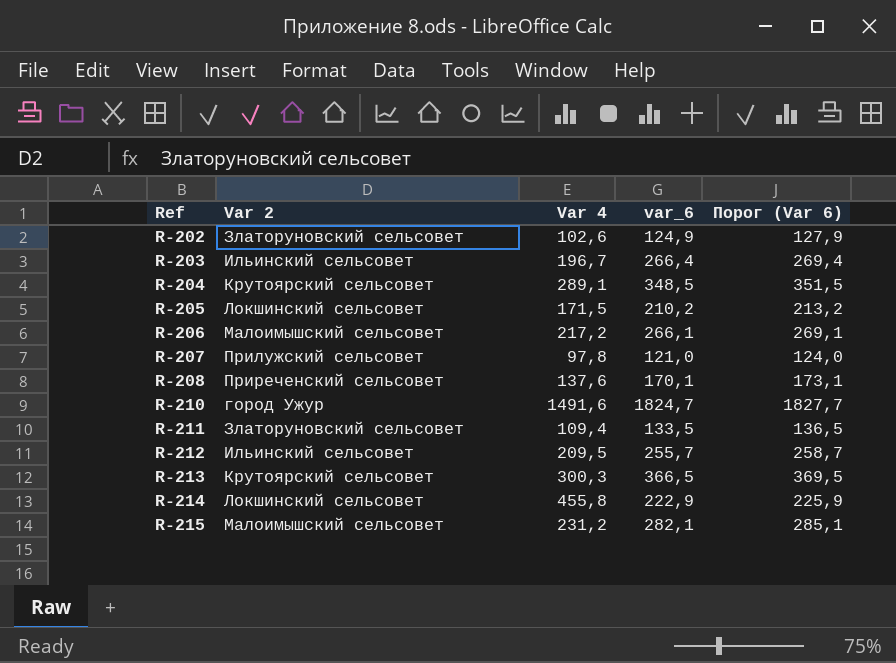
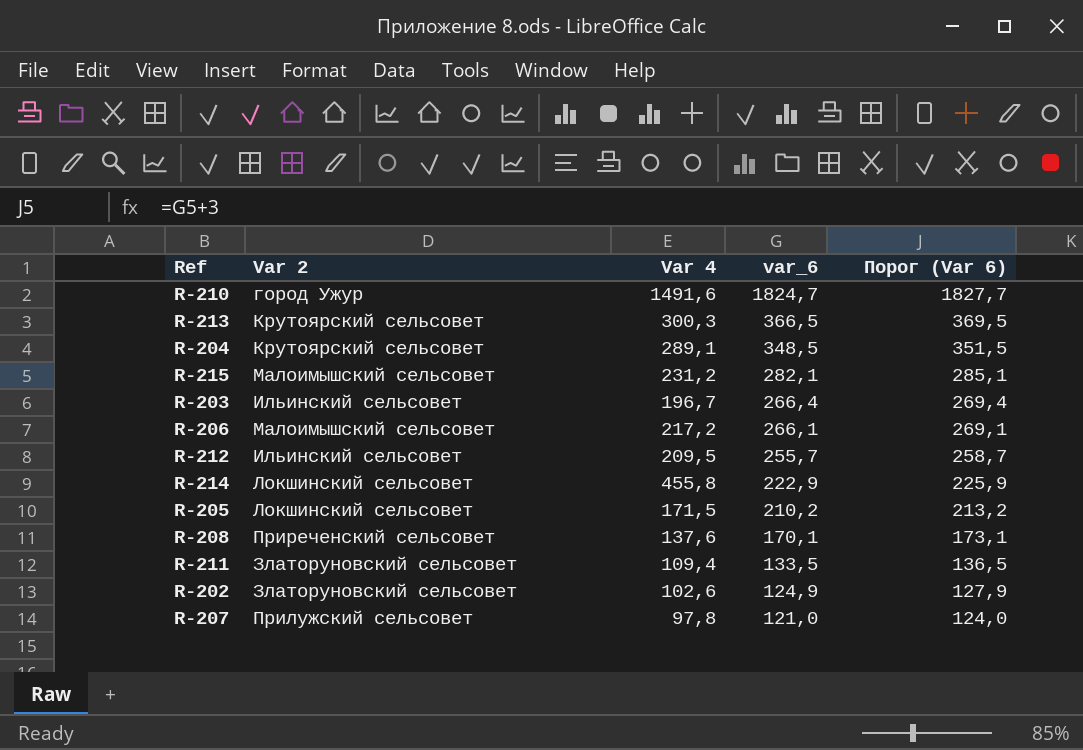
row order: Ref ascending -> var_6 descending

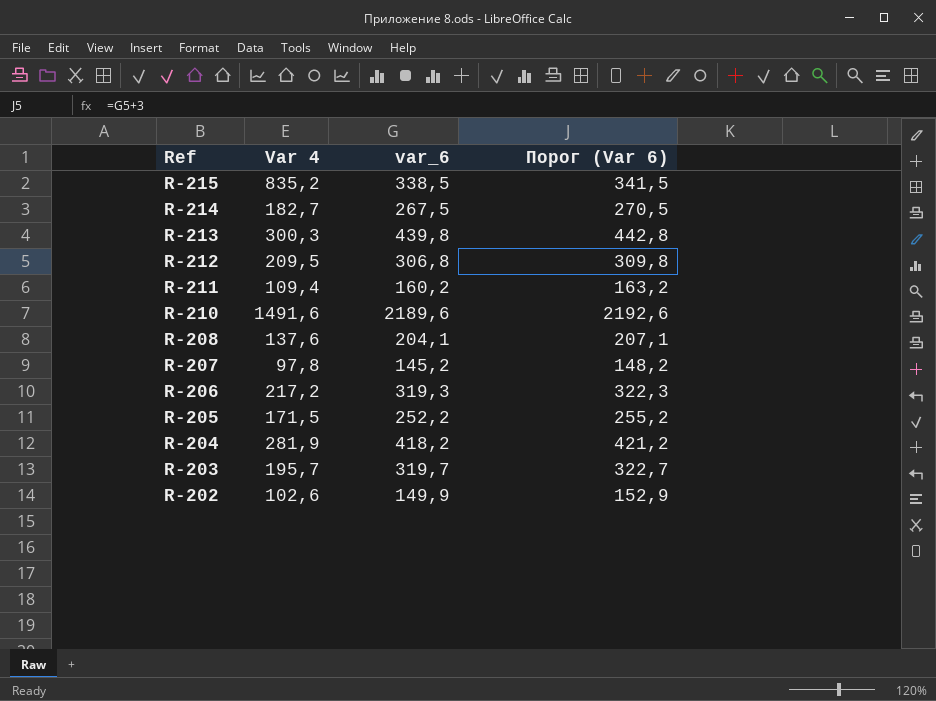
row order: var_6 descending -> Ref descending
column Var 2 | position: 2 -> none
R-215 | Var 4: 231,2 -> 835,2
R-215 | var_6: 282,1 -> 338,5
R-215 | Порог (Var 6): 285,1 -> 341,5
R-214 | Var 4: 455,8 -> 182,7
R-214 | var_6: 222,9 -> 267,5
R-214 | Порог (Var 6): 225,9 -> 270,5
R-213 | var_6: 366,5 -> 439,8
R-213 | Порог (Var 6): 369,5 -> 442,8
R-212 | var_6: 255,7 -> 306,8
R-212 | Порог (Var 6): 258,7 -> 309,8
R-211 | var_6: 133,5 -> 160,2
R-211 | Порог (Var 6): 136,5 -> 163,2
R-210 | var_6: 1824,7 -> 2189,6
R-210 | Порог (Var 6): 1827,7 -> 2192,6
R-208 | var_6: 170,1 -> 204,1
R-208 | Порог (Var 6): 173,1 -> 207,1
R-207 | var_6: 121,0 -> 145,2
R-207 | Порог (Var 6): 124,0 -> 148,2
R-206 | var_6: 266,1 -> 319,3
R-206 | Порог (Var 6): 269,1 -> 322,3
R-205 | var_6: 210,2 -> 252,2
R-205 | Порог (Var 6): 213,2 -> 255,2
R-204 | Var 4: 289,1 -> 281,9
R-204 | var_6: 348,5 -> 418,2
R-204 | Порог (Var 6): 351,5 -> 421,2
R-203 | Var 4: 196,7 -> 195,7
R-203 | var_6: 266,4 -> 319,7
R-203 | Порог (Var 6): 269,4 -> 322,7
R-202 | var_6: 124,9 -> 149,9
R-202 | Порог (Var 6): 127,9 -> 152,9

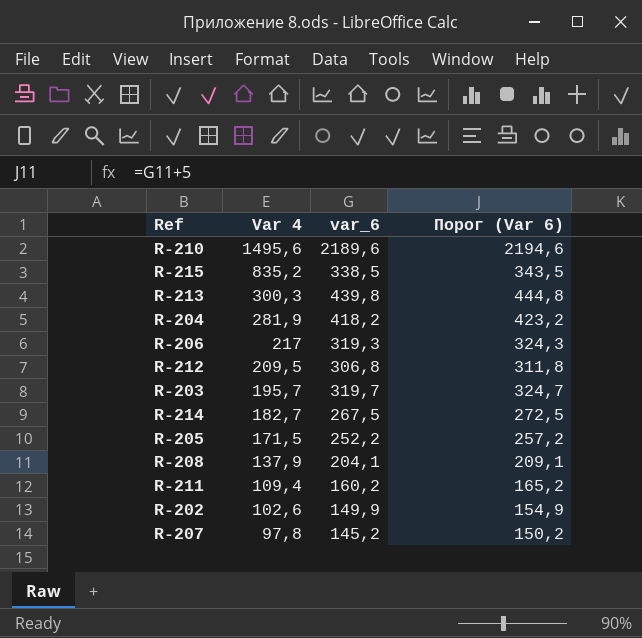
row order: Ref descending -> Var 4 descending
column Порог (Var 6) | formula: [var_6] + 3 -> [var_6] + 5
R-210 | Var 4: 1491,6 -> 1495,6
R-206 | Var 4: 217,2 -> 217
R-208 | Var 4: 137,6 -> 137,9

